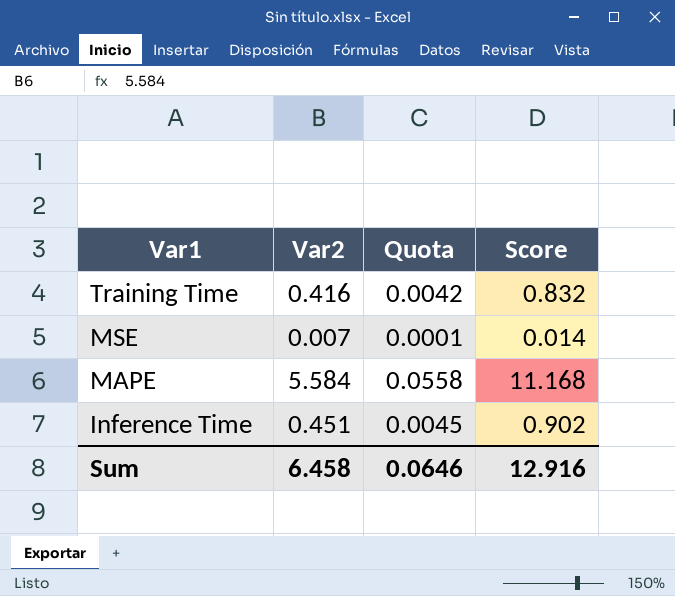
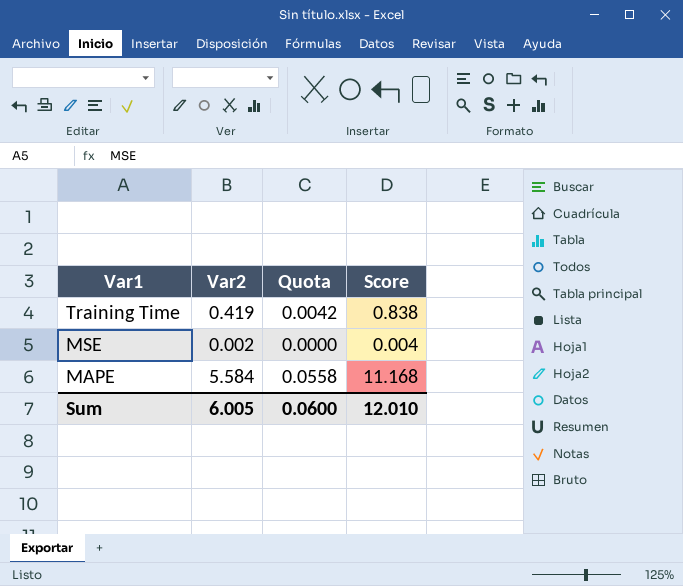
row Inference Time: 0.451 | 0.0045 | 0.902 -> none
Training Time | Var2: 0.416 -> 0.419
Training Time | Score: 0.832 -> 0.838
MSE | Var2: 0.007 -> 0.002
MSE | Quota: 0.0001 -> 0.0000
MSE | Score: 0.014 -> 0.004
Sum | Var2: 6.458 -> 6.005
Sum | Quota: 0.0646 -> 0.0600
Sum | Score: 12.916 -> 12.010

